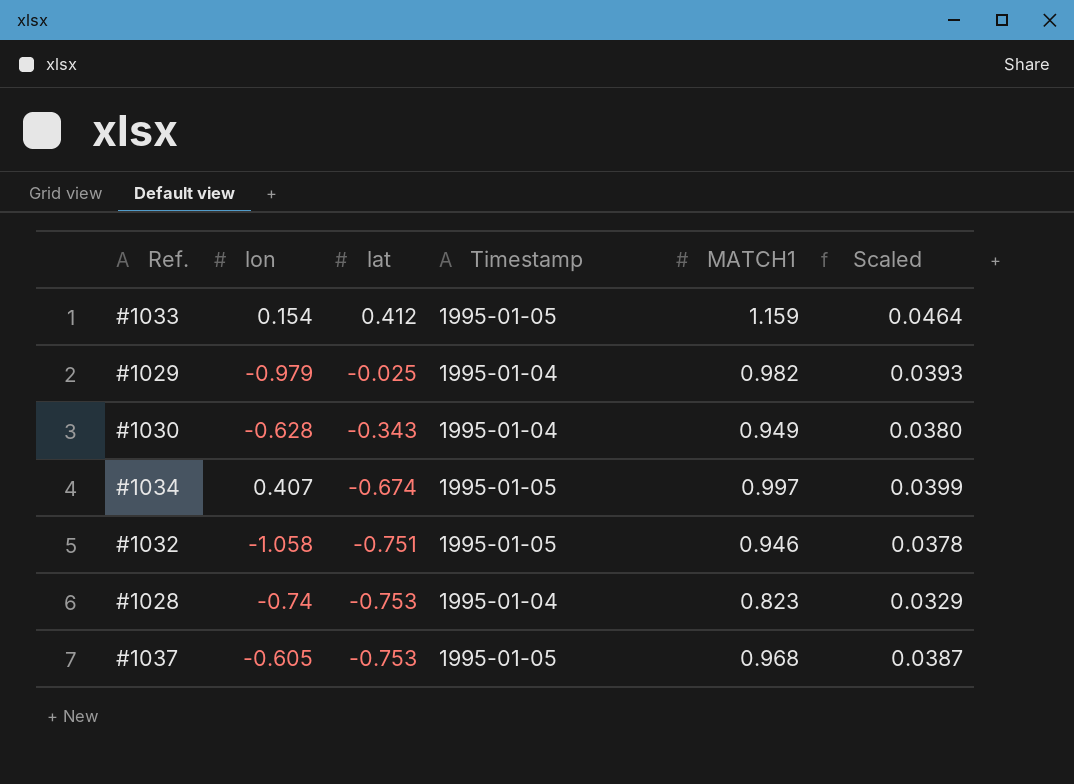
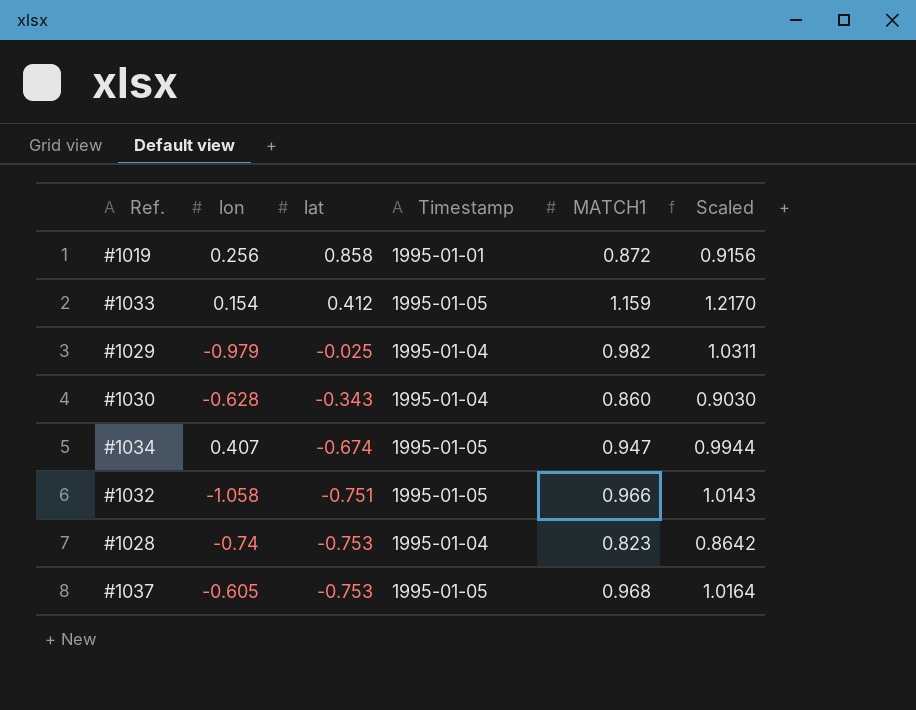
column Scaled | formula: [MATCH1] * 0.04 -> [MATCH1] * 1.05
row #1019: none -> 0.256 | 0.858 | 1995-01-01 | 0.872 | 0.9156
#1030 | MATCH1: 0.949 -> 0.860
#1034 | MATCH1: 0.997 -> 0.947
#1032 | MATCH1: 0.946 -> 0.966

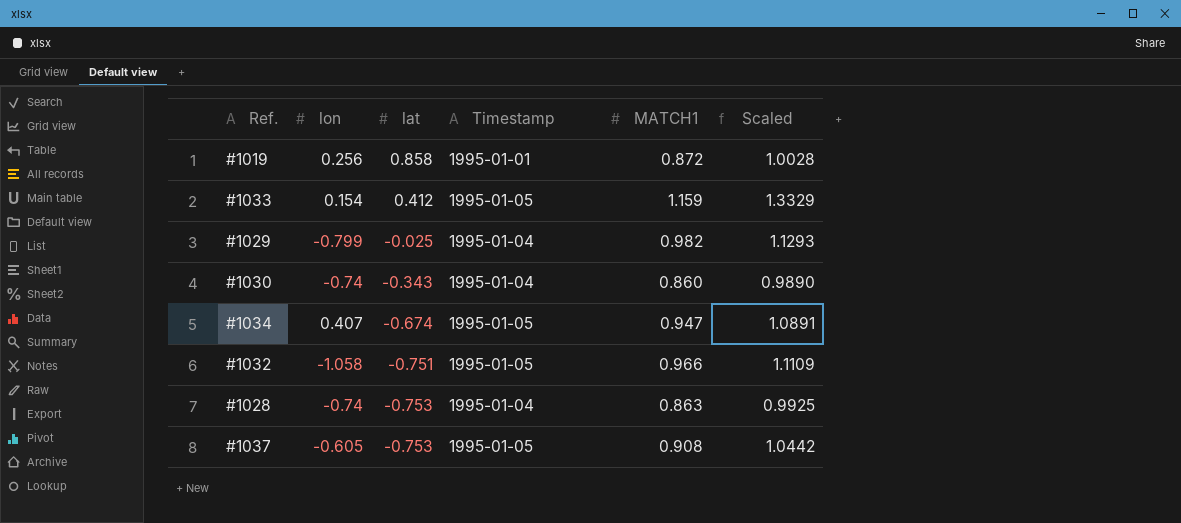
column Scaled | formula: [MATCH1] * 1.05 -> [MATCH1] * 1.15
#1029 | lon: -0.979 -> -0.799
#1030 | lon: -0.628 -> -0.74
#1028 | MATCH1: 0.823 -> 0.863
#1037 | MATCH1: 0.968 -> 0.908

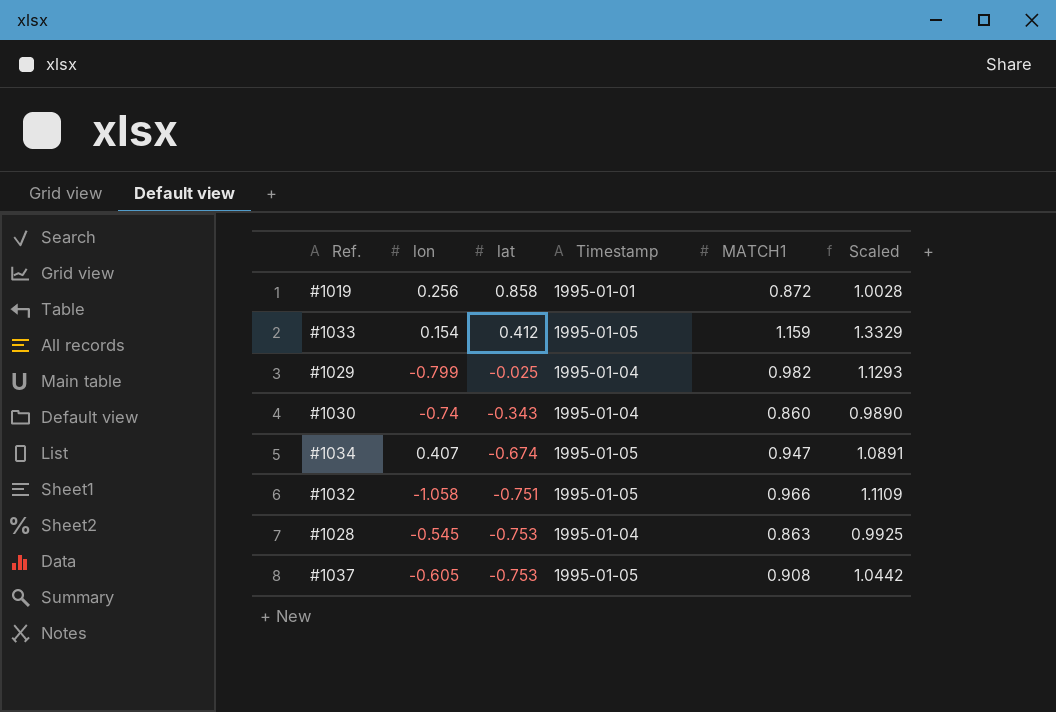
#1028 | lon: -0.74 -> -0.545

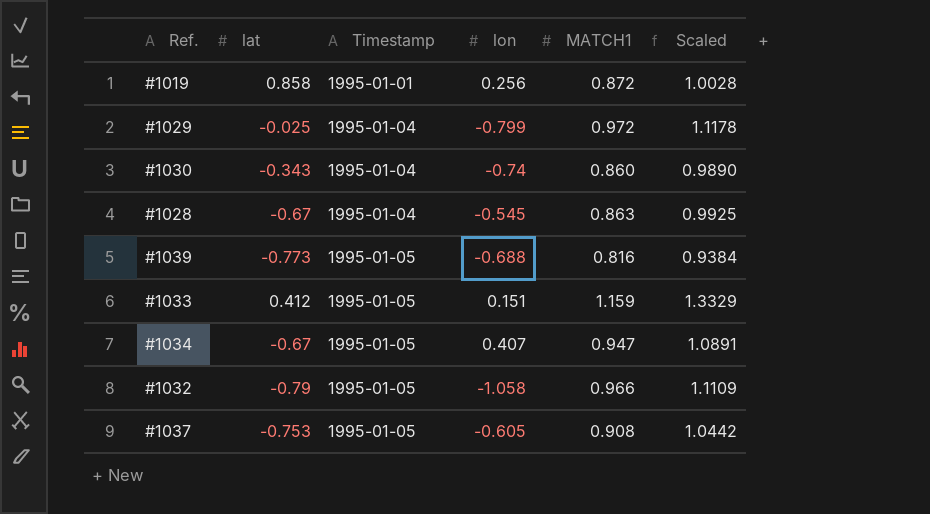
row order: lat descending -> Timestamp ascending
column lon | position: 2 -> 4
#1029 | MATCH1: 0.982 -> 0.972
#1029 | Scaled: 1.1293 -> 1.1178
#1028 | lat: -0.753 -> -0.67
row #1039: none -> -0.773 | 1995-01-05 | -0.688 | 0.816 | 0.9384
#1033 | lon: 0.154 -> 0.151
#1034 | lat: -0.674 -> -0.67
#1032 | lat: -0.751 -> -0.79

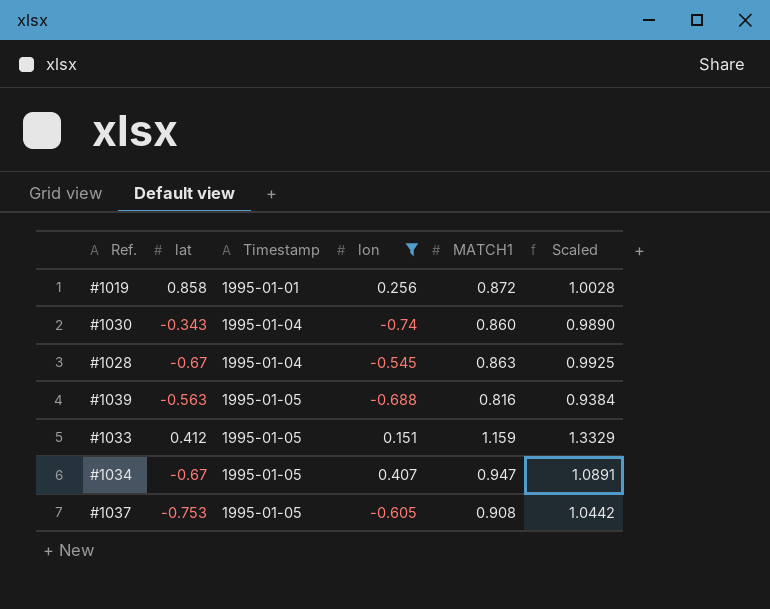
filter: none -> lon >= -0.74
#1039 | lat: -0.773 -> -0.563

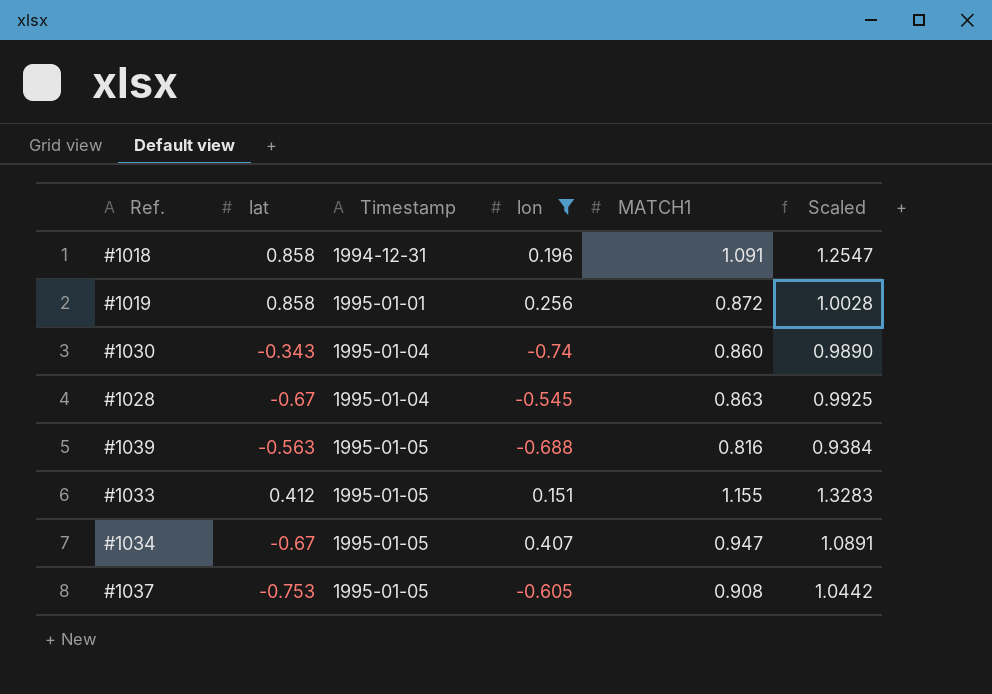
row #1018: none -> 0.858 | 1994-12-31 | 0.196 | 1.091 | 1.2547
#1033 | MATCH1: 1.159 -> 1.155
#1033 | Scaled: 1.3329 -> 1.3283

